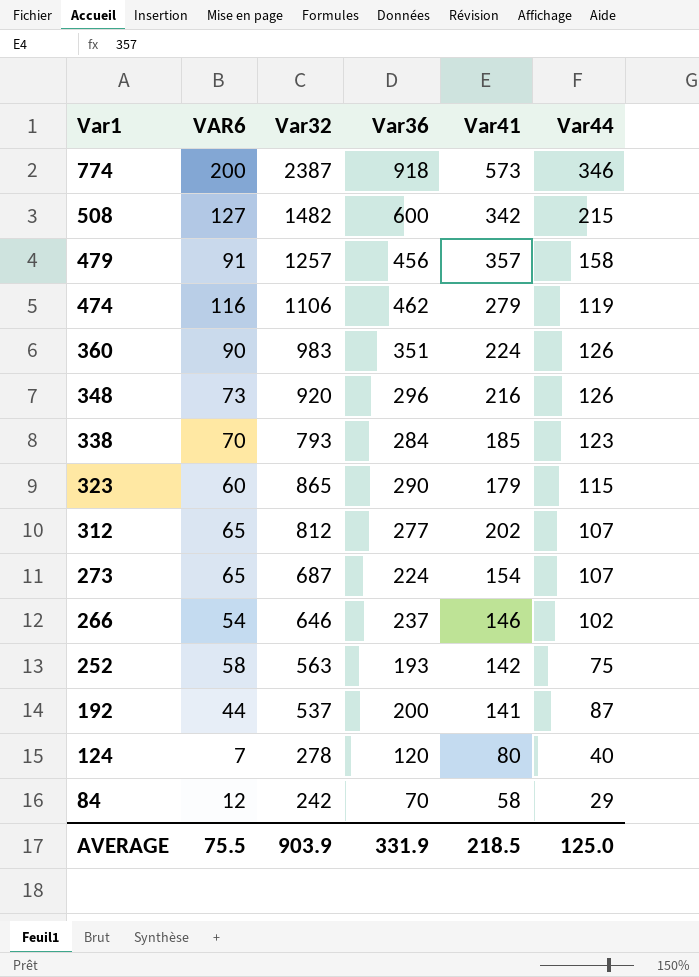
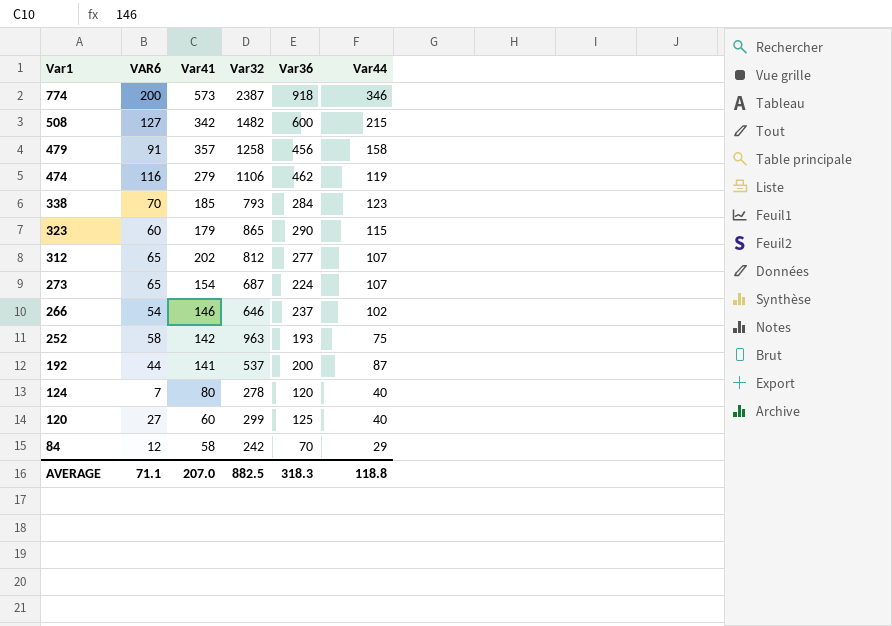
column Var41 | position: 5 -> 3
row 360: 90 | 983 | 351 | 224 | 126 -> none
row 348: 73 | 920 | 296 | 216 | 126 -> none
479 | Var32: 1257 -> 1258
252 | Var32: 563 -> 963
row 120: none -> 27 | 60 | 299 | 125 | 40
AVERAGE | VAR6: 75.5 -> 71.1
AVERAGE | Var41: 218.5 -> 207.0
AVERAGE | Var32: 903.9 -> 882.5
AVERAGE | Var36: 331.9 -> 318.3
AVERAGE | Var44: 125.0 -> 118.8

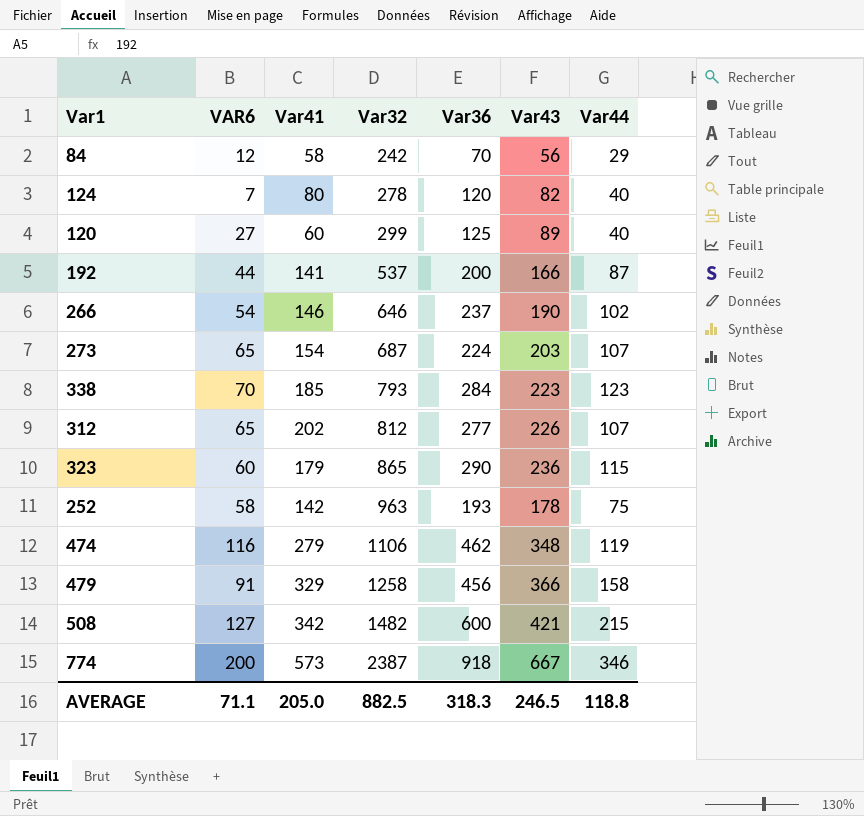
row order: Var1 descending -> Var32 ascending
column Var43 | position: none -> 6
479 | Var41: 357 -> 329
AVERAGE | Var41: 207.0 -> 205.0

